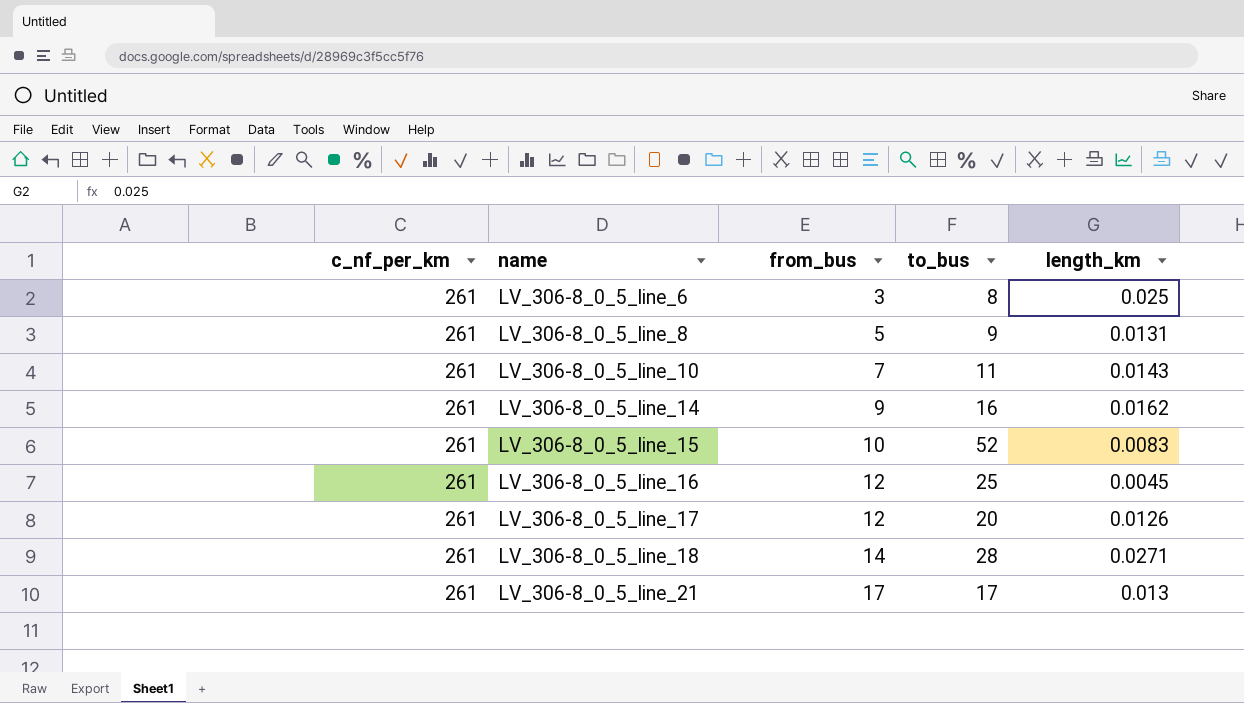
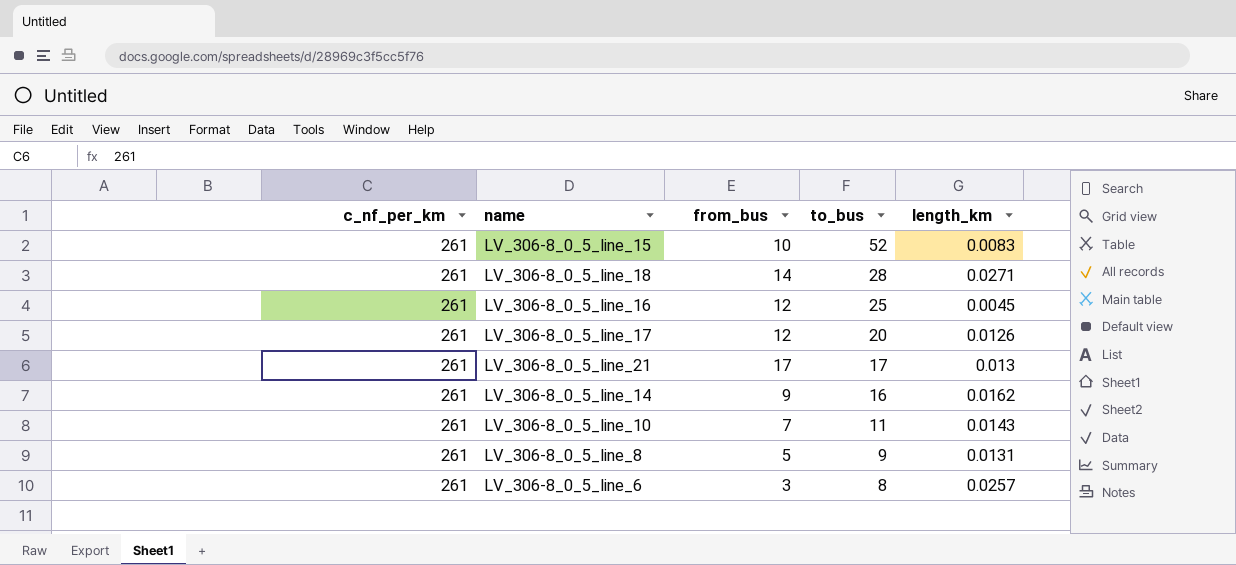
row order: name ascending -> to_bus descending
LV_306-8_0_5_line_6 | length_km: 0.025 -> 0.0257

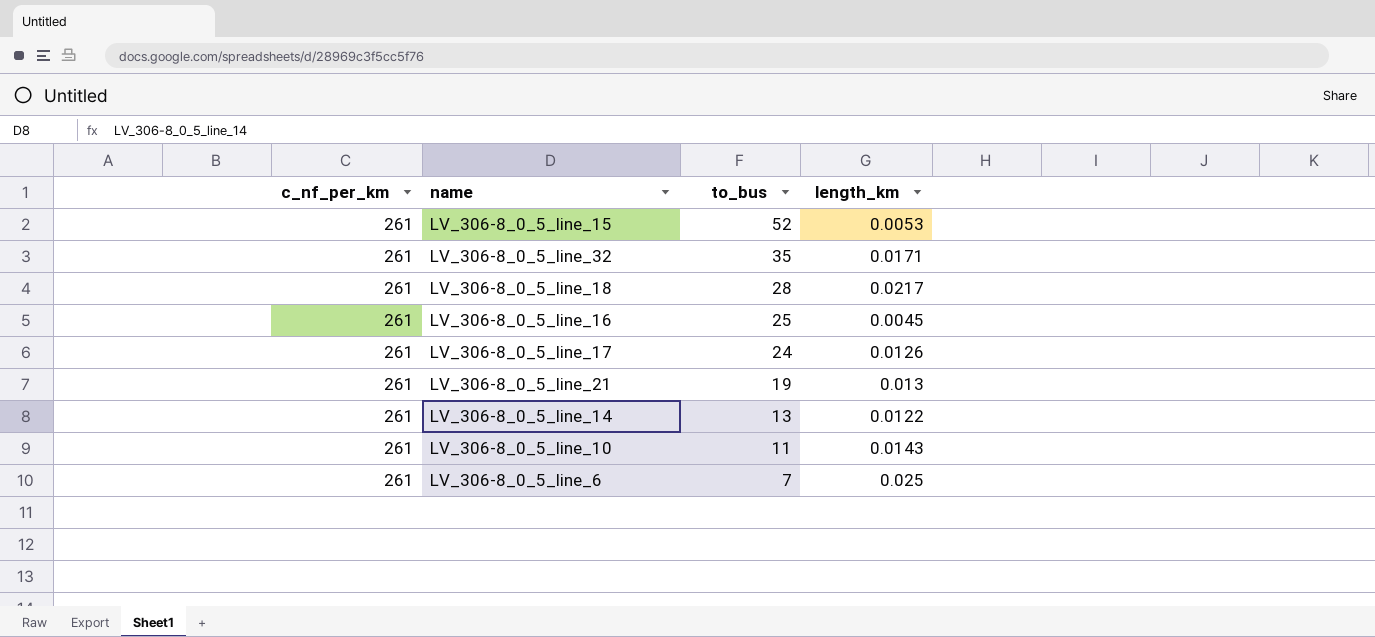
column from_bus | position: 3 -> none
row LV_306-8_0_5_line_8: 261 | 5 | 9 | 0.0131 -> none
LV_306-8_0_5_line_15 | length_km: 0.0083 -> 0.0053
row LV_306-8_0_5_line_32: none -> 261 | 35 | 0.0171
LV_306-8_0_5_line_18 | length_km: 0.0271 -> 0.0217
LV_306-8_0_5_line_17 | to_bus: 20 -> 24
LV_306-8_0_5_line_21 | to_bus: 17 -> 19
LV_306-8_0_5_line_14 | to_bus: 16 -> 13
LV_306-8_0_5_line_14 | length_km: 0.0162 -> 0.0122
LV_306-8_0_5_line_6 | to_bus: 8 -> 7
LV_306-8_0_5_line_6 | length_km: 0.0257 -> 0.025

